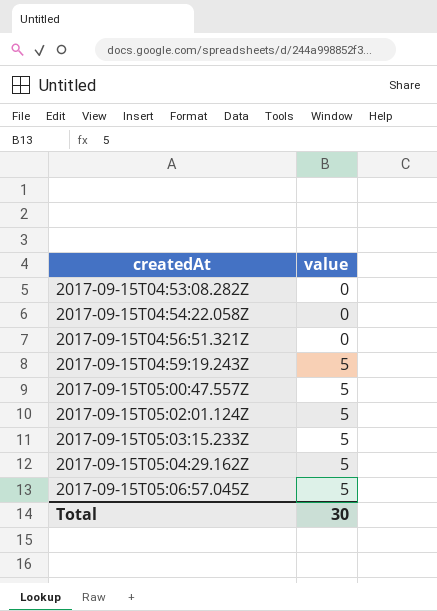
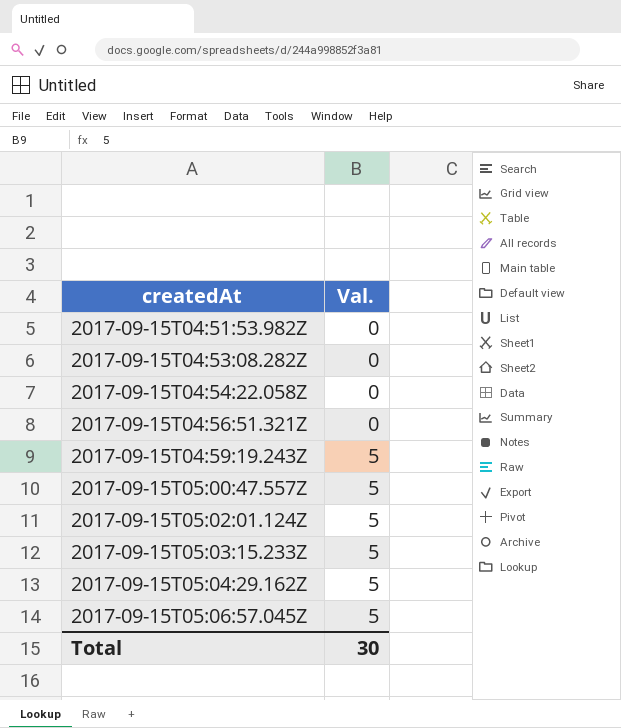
column name: value -> Val.
row 2017-09-15T04:51:53.982Z: none -> 0

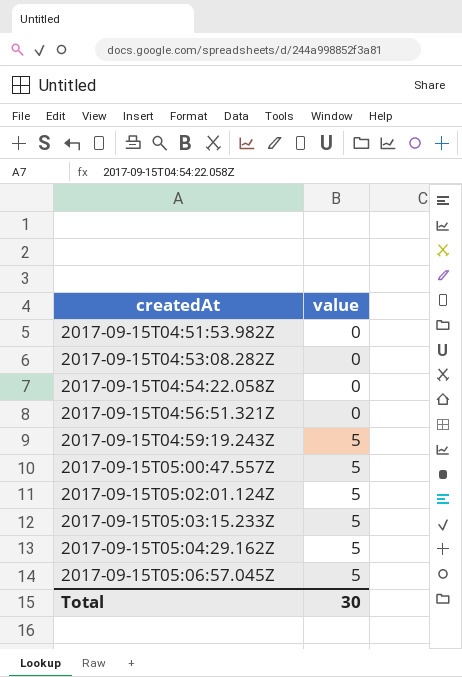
column name: Val. -> value

